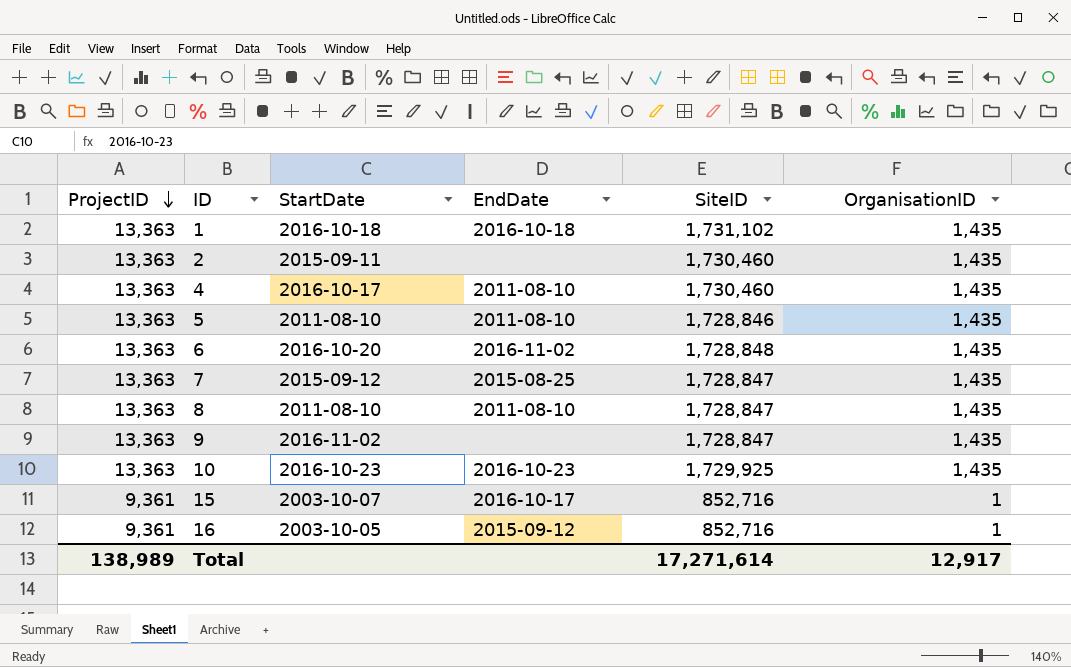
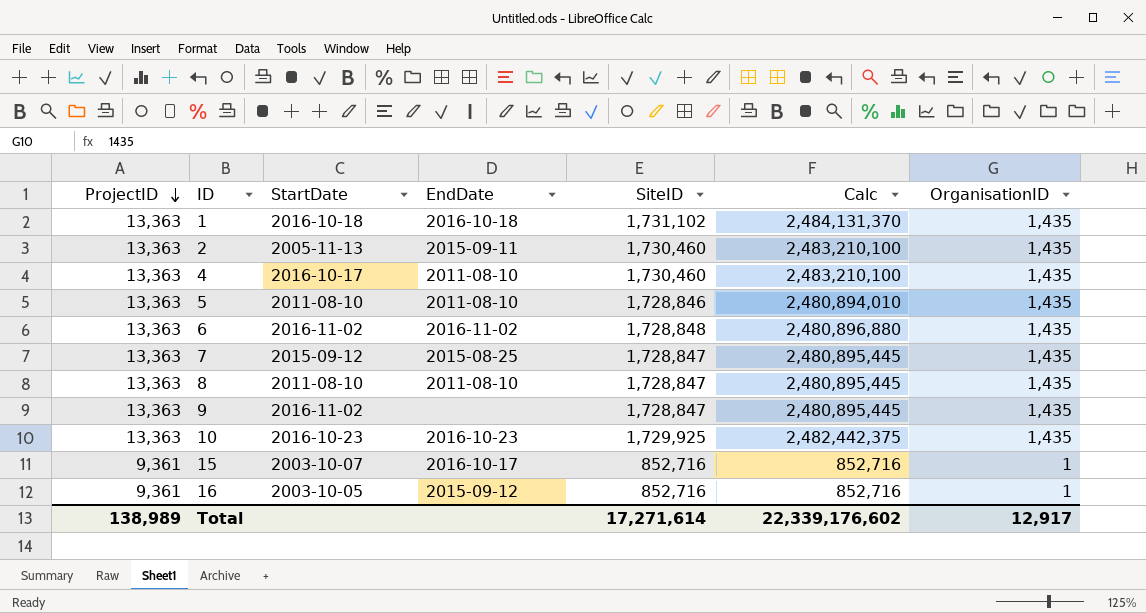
column Calc | formula: none -> [SiteID] * [OrganisationID]
2 | StartDate: 2015-09-11 -> 2005-11-13
2 | EndDate: none -> 2015-09-11
6 | StartDate: 2016-10-20 -> 2016-11-02

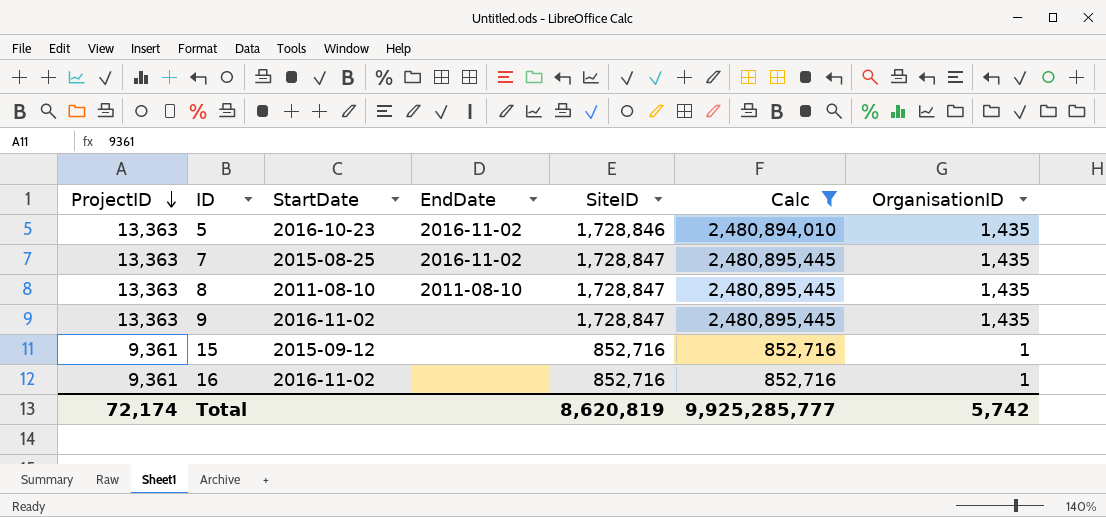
filter: none -> Calc <= 2,480,895,445
5 | StartDate: 2011-08-10 -> 2016-10-23
5 | EndDate: 2011-08-10 -> 2016-11-02
7 | StartDate: 2015-09-12 -> 2015-08-25
7 | EndDate: 2015-08-25 -> 2016-11-02
15 | StartDate: 2003-10-07 -> 2015-09-12
15 | EndDate: 2016-10-17 -> none
16 | StartDate: 2003-10-05 -> 2016-11-02
16 | EndDate: 2015-09-12 -> none
Total | ProjectID: 138,989 -> 72,174
Total | SiteID: 17,271,614 -> 8,620,819
Total | Calc: 22,339,176,602 -> 9,925,285,777
Total | OrganisationID: 12,917 -> 5,742

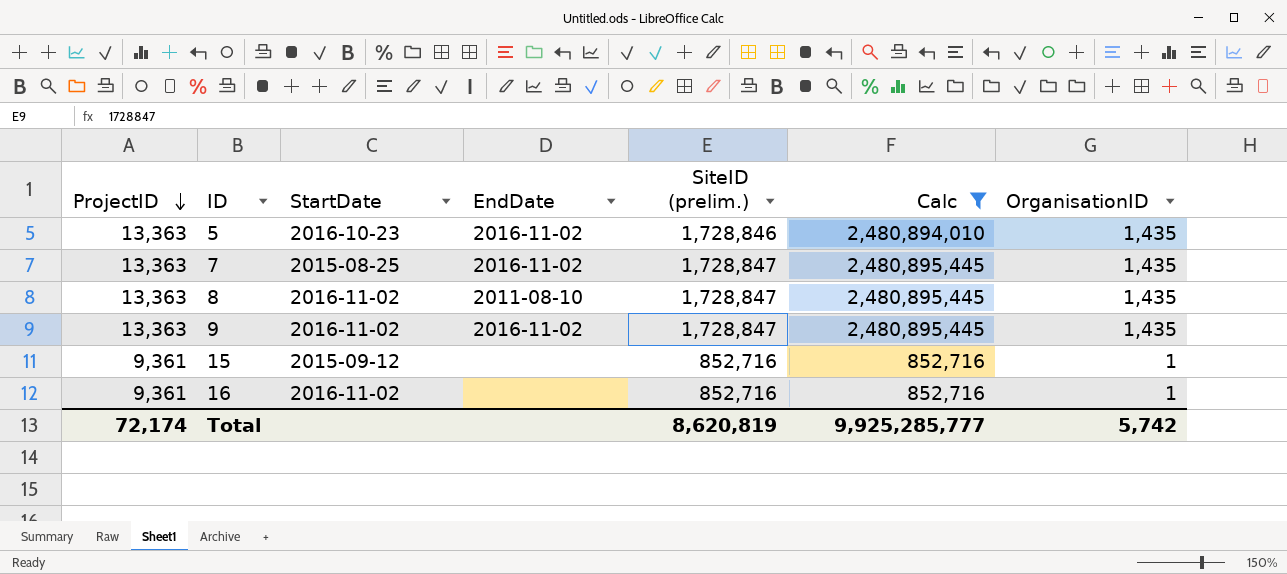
column name: SiteID -> SiteID (prelim.)
8 | StartDate: 2011-08-10 -> 2016-11-02
9 | EndDate: none -> 2016-11-02

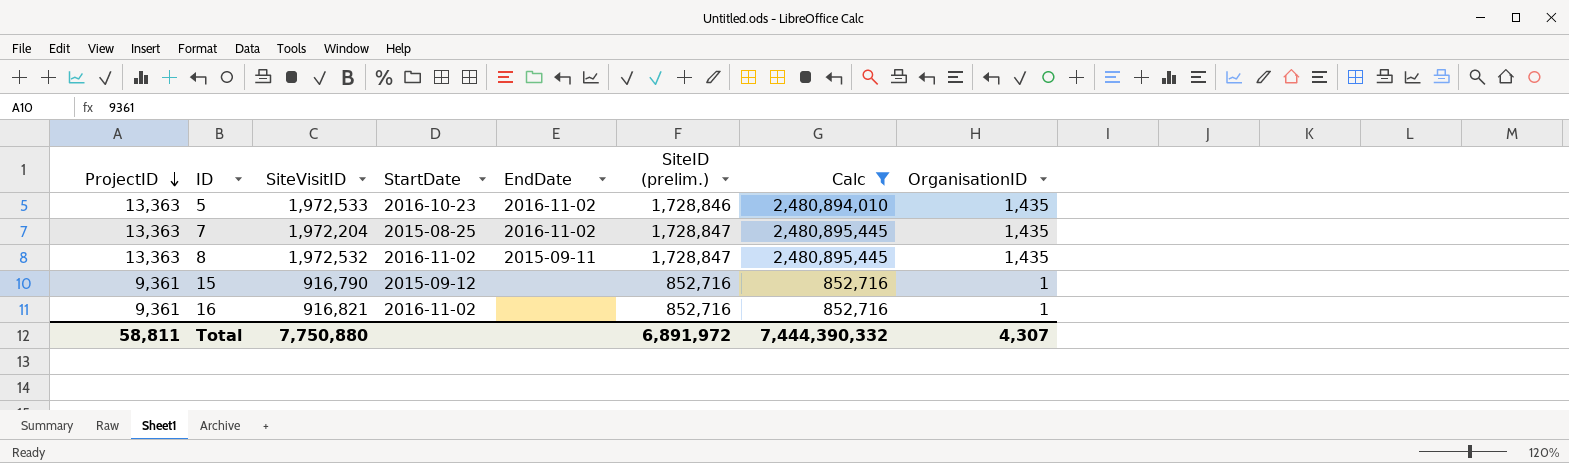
column SiteVisitID | position: none -> 3
row 9: 13,363 | 2016-11-02 | 2016-11-02 | 1,728,847 | 2,480,895,445 | 1,435 -> none
8 | EndDate: 2011-08-10 -> 2015-09-11
Total | ProjectID: 72,174 -> 58,811
Total | SiteID (prelim.): 8,620,819 -> 6,891,972
Total | Calc: 9,925,285,777 -> 7,444,390,332
Total | OrganisationID: 5,742 -> 4,307

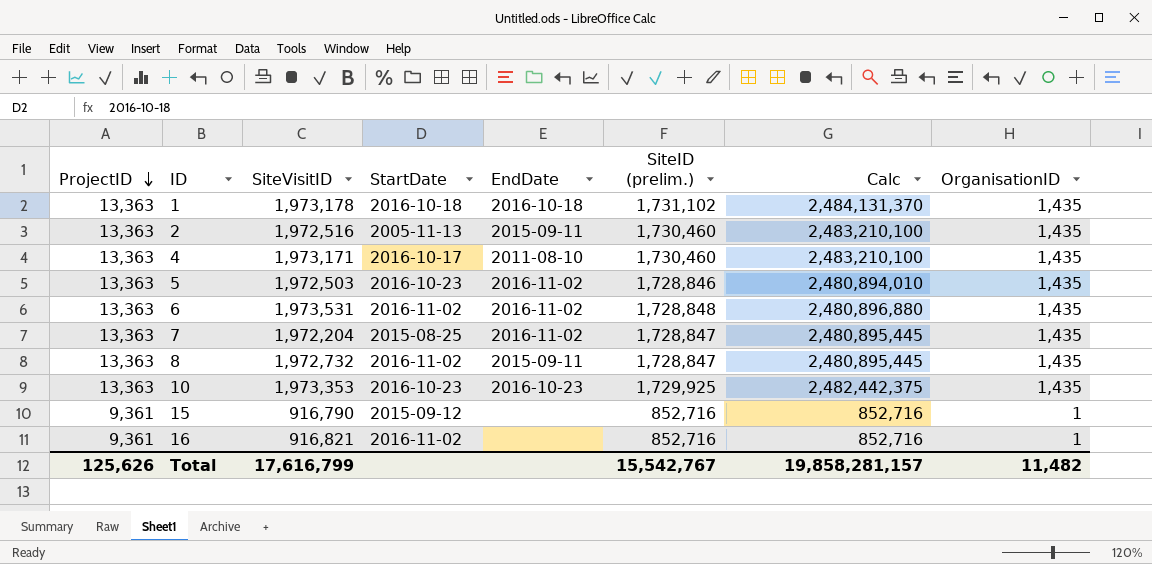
filter: Calc <= 2,480,895,445 -> none
5 | SiteVisitID: 1,972,533 -> 1,972,503
8 | SiteVisitID: 1,972,532 -> 1,972,732
Total | ProjectID: 58,811 -> 125,626
Total | SiteVisitID: 7,750,880 -> 17,616,799
Total | SiteID (prelim.): 6,891,972 -> 15,542,767
Total | Calc: 7,444,390,332 -> 19,858,281,157
Total | OrganisationID: 4,307 -> 11,482

